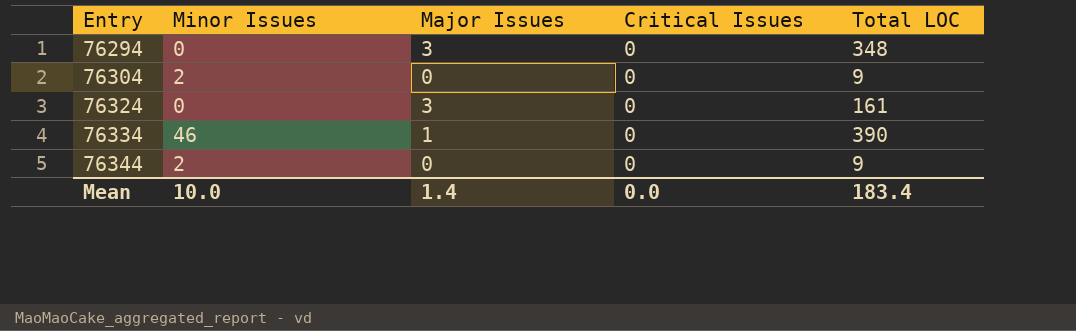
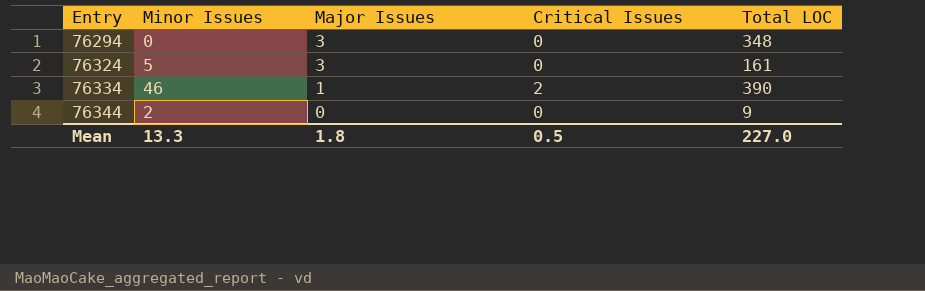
row 76304: 2 | 0 | 0 | 9 -> none
76324 | Minor Issues: 0 -> 5
76334 | Critical Issues: 0 -> 2
Mean | Minor Issues: 10.0 -> 13.3
Mean | Major Issues: 1.4 -> 1.8
Mean | Critical Issues: 0.0 -> 0.5
Mean | Total LOC: 183.4 -> 227.0

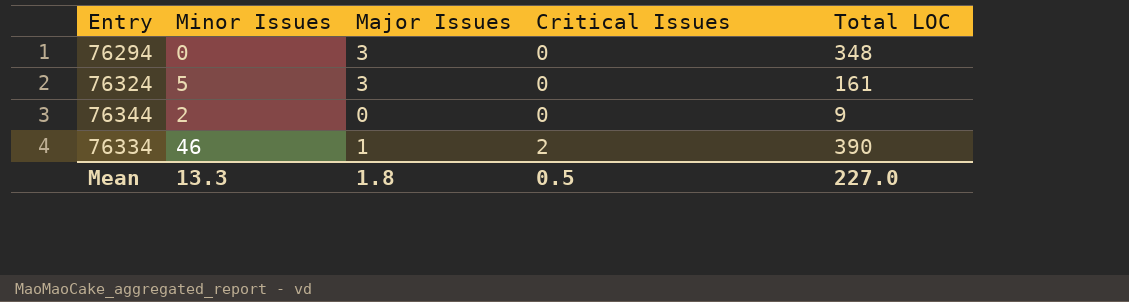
row order: Entry ascending -> Critical Issues ascending

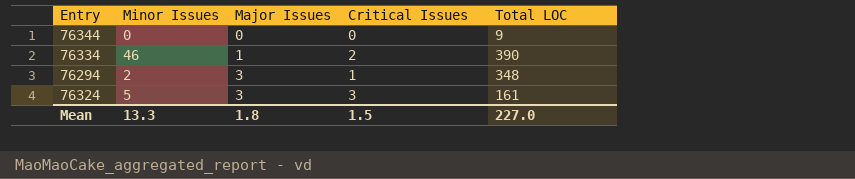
row order: Critical Issues ascending -> Major Issues ascending
76344 | Minor Issues: 2 -> 0
76294 | Minor Issues: 0 -> 2
76294 | Critical Issues: 0 -> 1
76324 | Critical Issues: 0 -> 3
Mean | Critical Issues: 0.5 -> 1.5

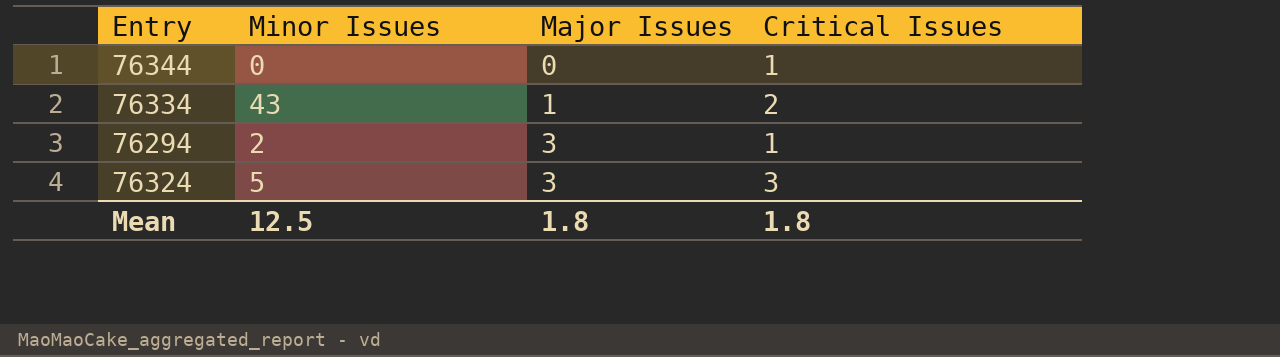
column Total LOC | position: 5 -> none
76344 | Critical Issues: 0 -> 1
76334 | Minor Issues: 46 -> 43
Mean | Minor Issues: 13.3 -> 12.5
Mean | Critical Issues: 1.5 -> 1.8

